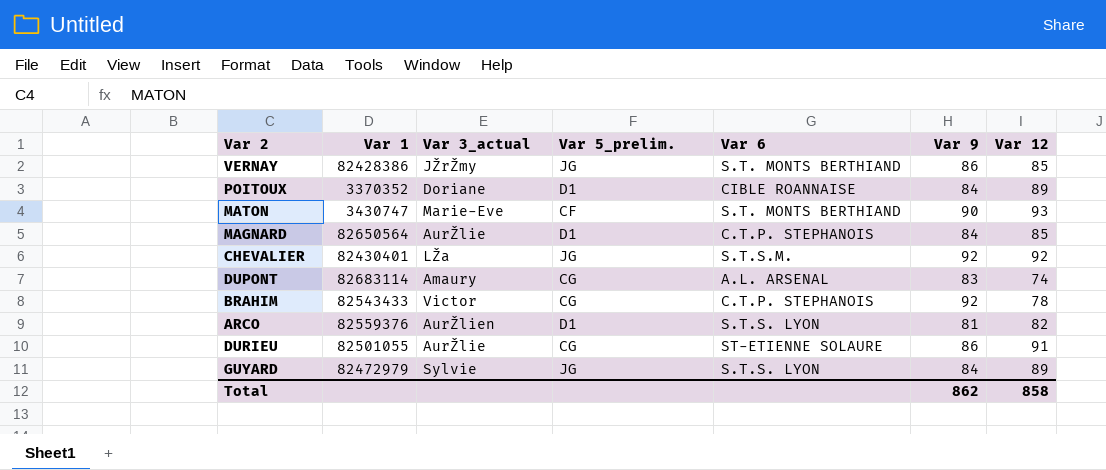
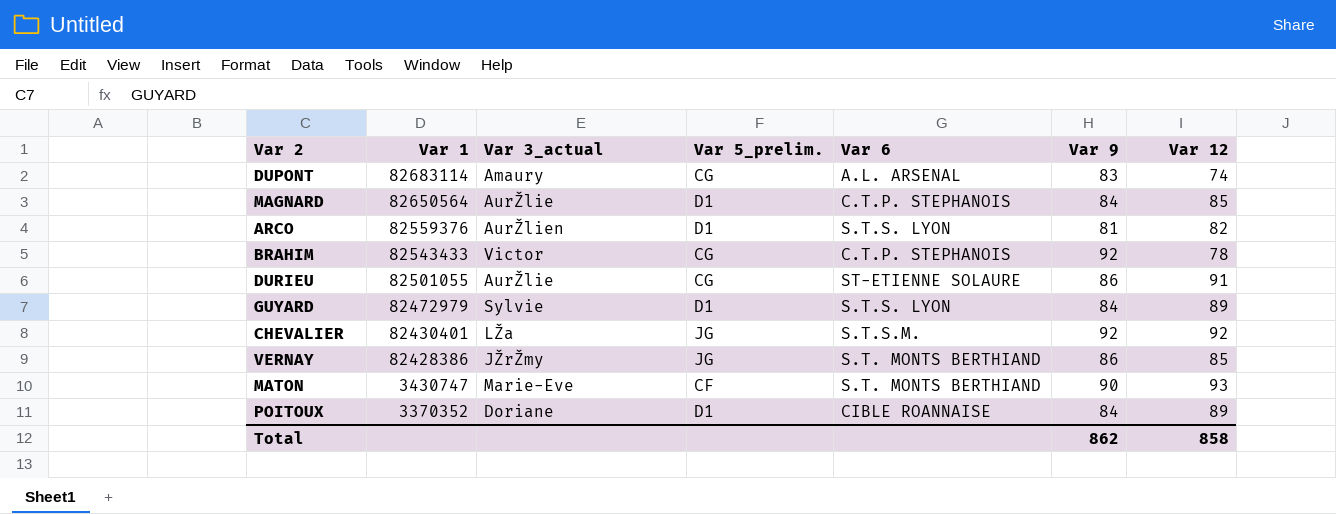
row order: none -> Var 1 descending
GUYARD | Var 5_prelim.: JG -> D1

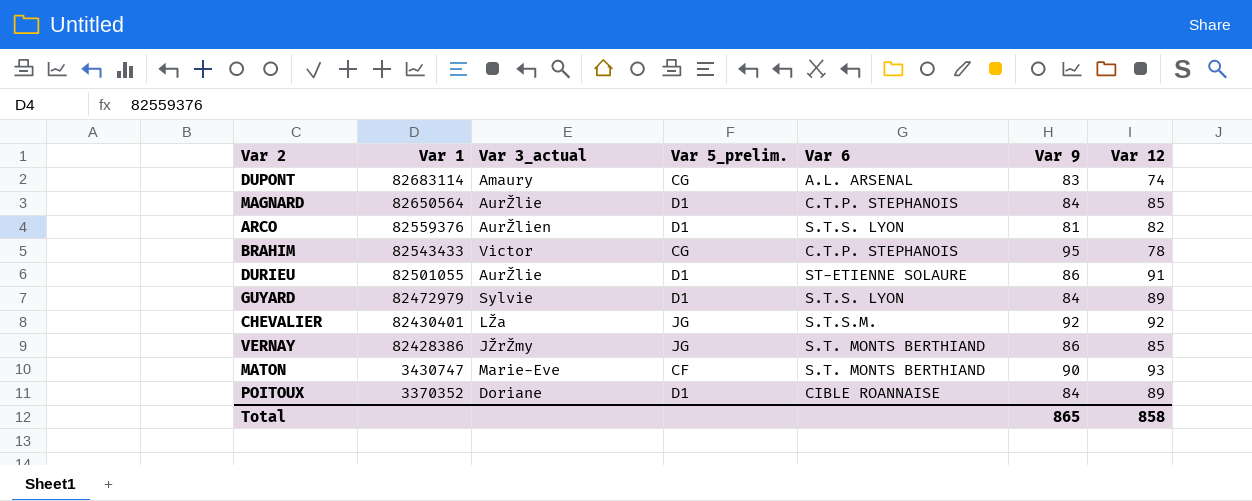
BRAHIM | Var 9: 92 -> 95
DURIEU | Var 5_prelim.: CG -> D1
Total | Var 9: 862 -> 865

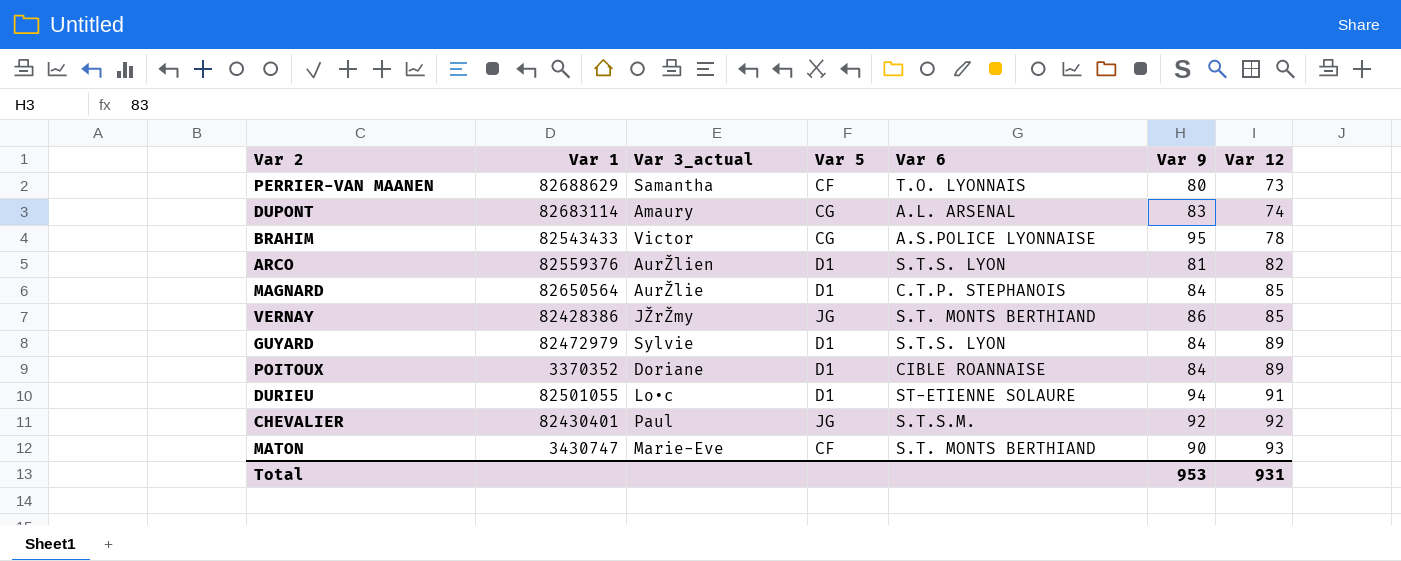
row order: Var 1 descending -> Var 12 ascending
column name: Var 5_prelim. -> Var 5
row PERRIER-VAN MAANEN: none -> 82688629 | Samantha | CF | T.O. LYONNAIS | 80 | 73
BRAHIM | Var 6: C.T.P. STEPHANOIS -> A.S.POLICE LYONNAISE
DURIEU | Var 3_actual: AurŽlie -> Lo•c
DURIEU | Var 9: 86 -> 94
CHEVALIER | Var 3_actual: LŽa -> Paul
Total | Var 9: 865 -> 953
Total | Var 12: 858 -> 931

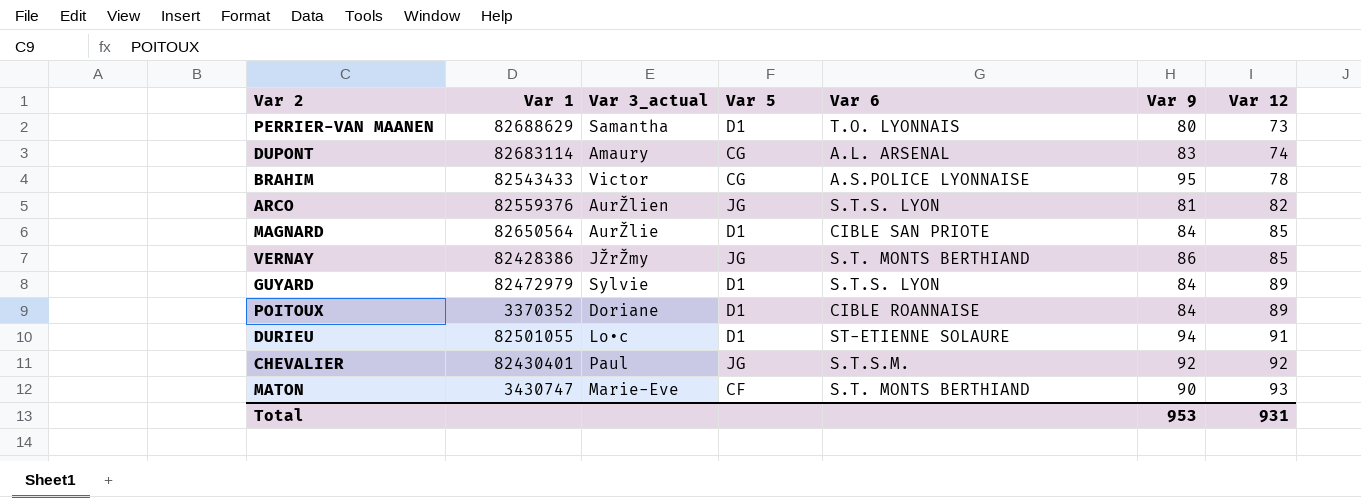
PERRIER-VAN MAANEN | Var 5: CF -> D1
ARCO | Var 5: D1 -> JG
MAGNARD | Var 6: C.T.P. STEPHANOIS -> CIBLE SAN PRIOTE

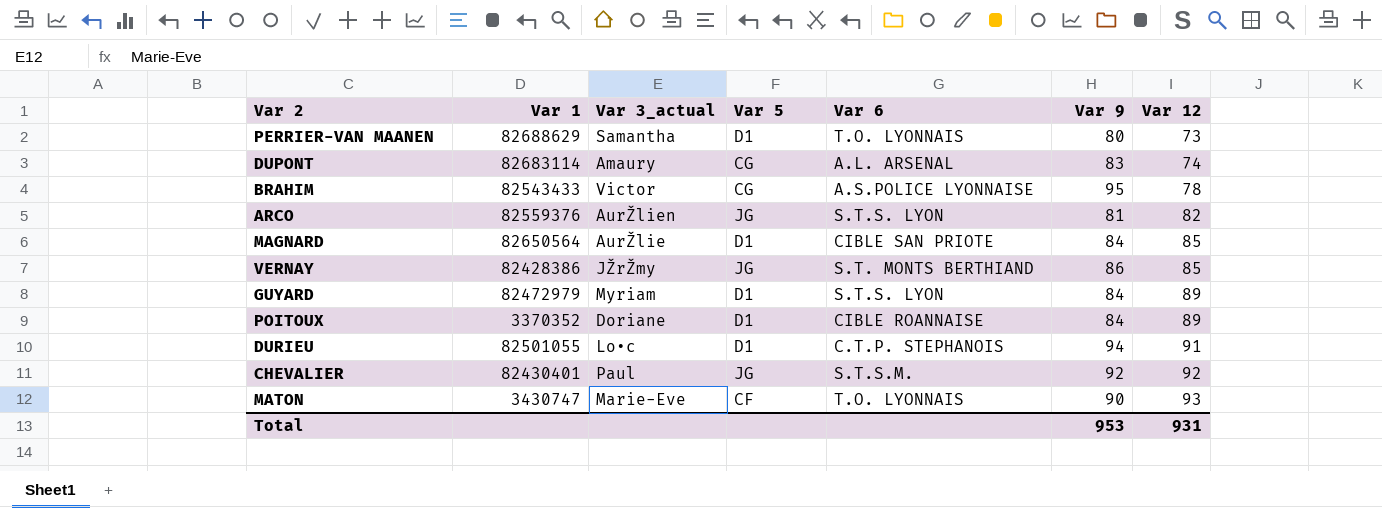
GUYARD | Var 3_actual: Sylvie -> Myriam
DURIEU | Var 6: ST-ETIENNE SOLAURE -> C.T.P. STEPHANOIS
MATON | Var 6: S.T. MONTS BERTHIAND -> T.O. LYONNAIS

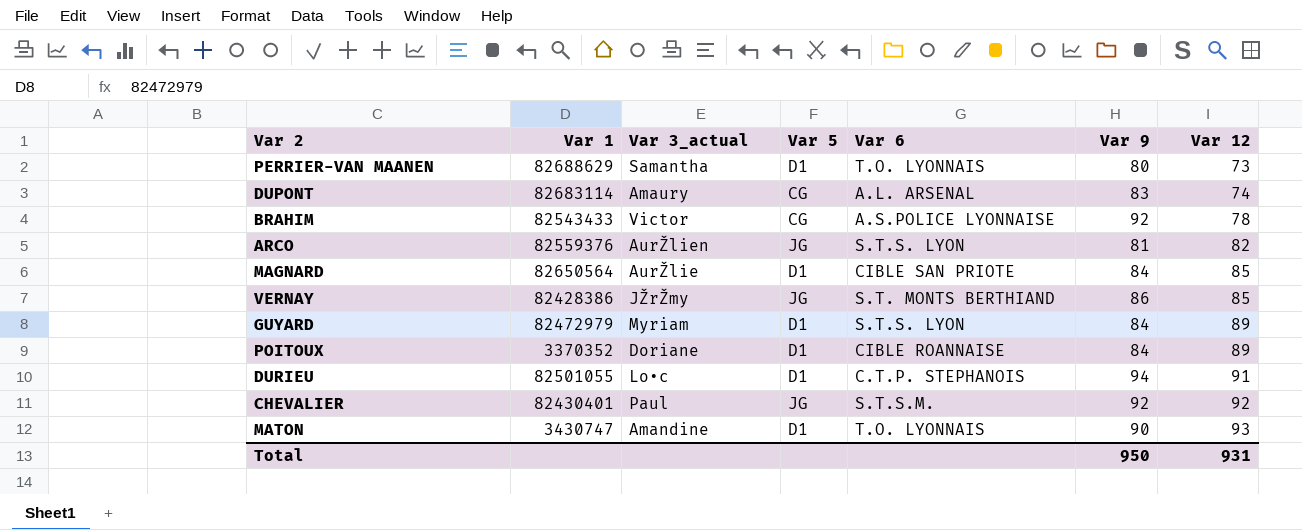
BRAHIM | Var 9: 95 -> 92
MATON | Var 3_actual: Marie-Eve -> Amandine
MATON | Var 5: CF -> D1
Total | Var 9: 953 -> 950

